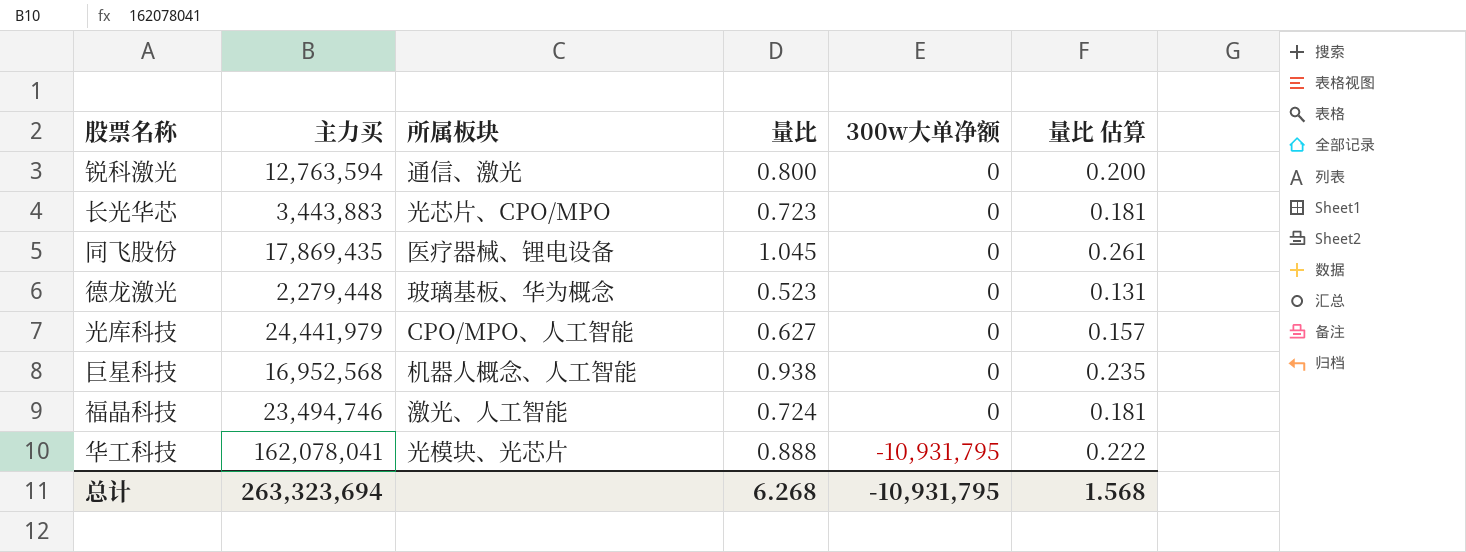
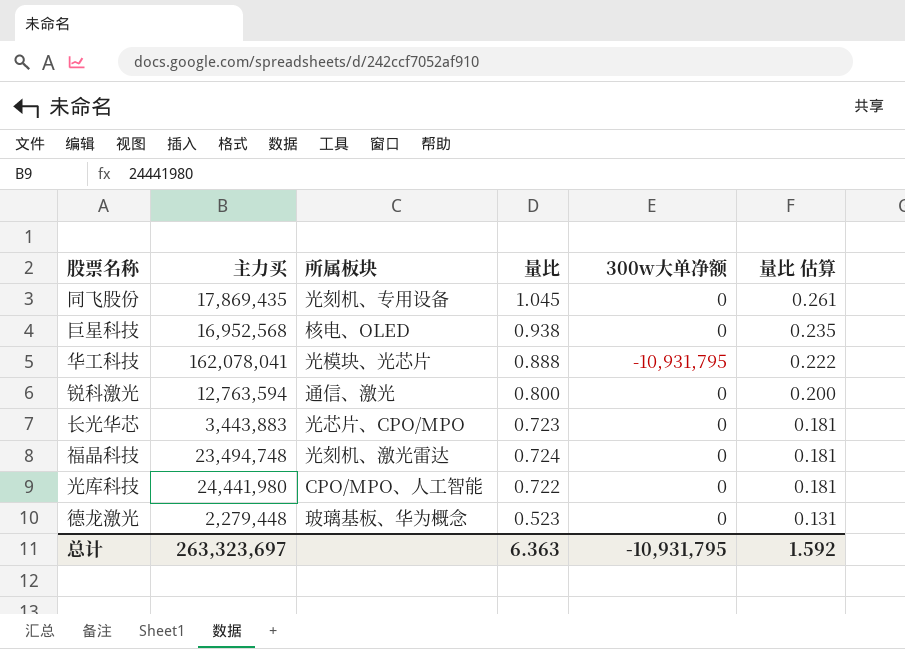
row order: 300w大单净额 descending -> 量比 估算 descending
同飞股份 | 所属板块: 医疗器械、锂电设备 -> 光刻机、专用设备
巨星科技 | 所属板块: 机器人概念、人工智能 -> 核电、OLED
福晶科技 | 主力买: 23,494,746 -> 23,494,748
福晶科技 | 所属板块: 激光、人工智能 -> 光刻机、激光雷达
光库科技 | 主力买: 24,441,979 -> 24,441,980
光库科技 | 量比: 0.627 -> 0.722
光库科技 | 量比 估算: 0.157 -> 0.181
总计 | 主力买: 263,323,694 -> 263,323,697
总计 | 量比: 6.268 -> 6.363
总计 | 量比 估算: 1.568 -> 1.592

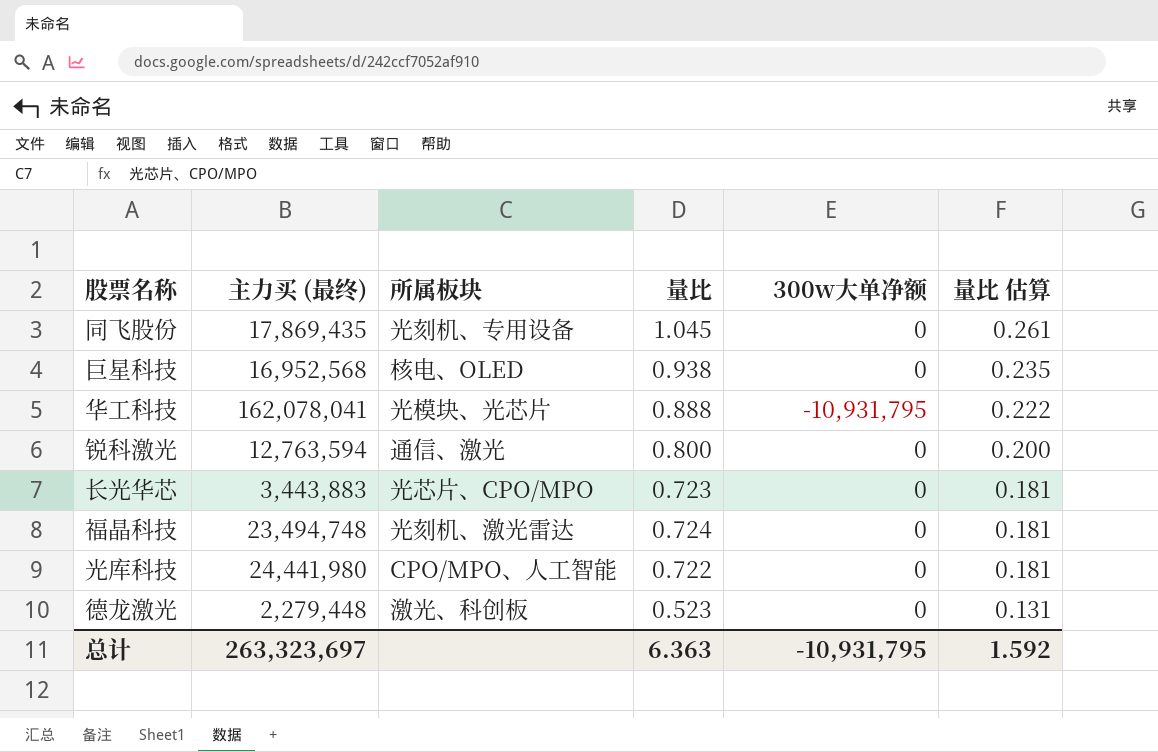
column name: 主力买 -> 主力买 (最终)
德龙激光 | 所属板块: 玻璃基板、华为概念 -> 激光、科创板

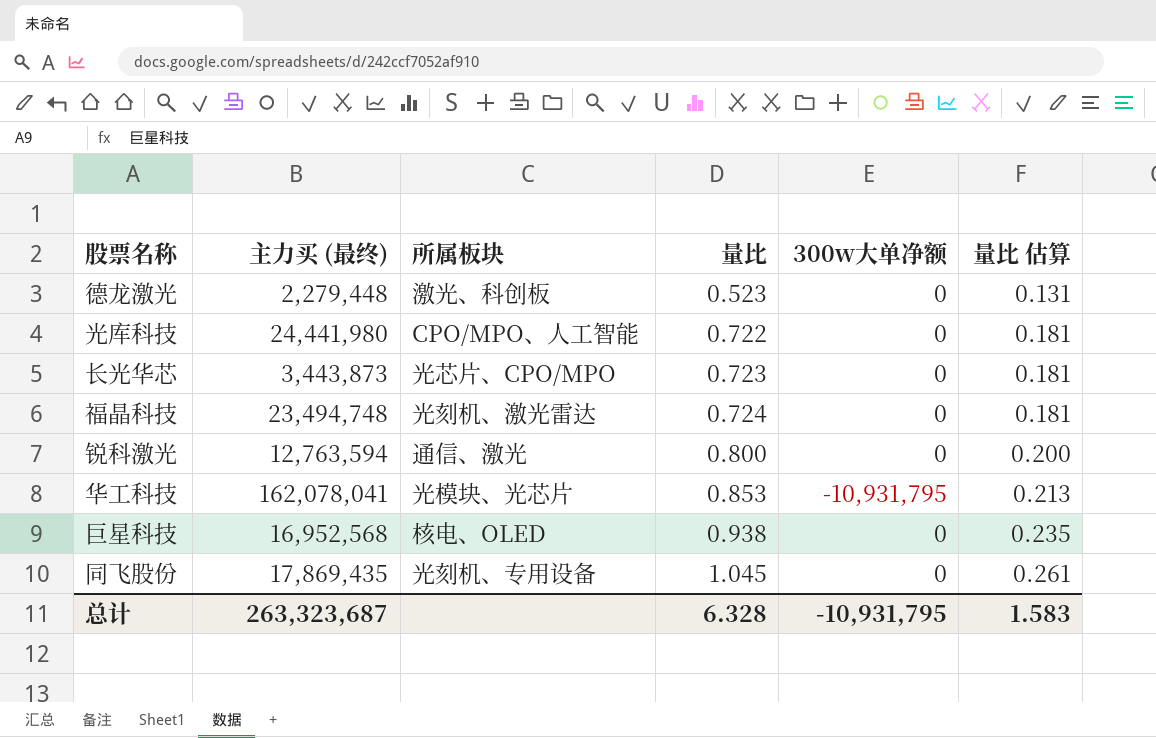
row order: 量比 估算 descending -> 量比 ascending
长光华芯 | 主力买 (最终): 3,443,883 -> 3,443,873
华工科技 | 量比: 0.888 -> 0.853
华工科技 | 量比 估算: 0.222 -> 0.213
总计 | 主力买 (最终): 263,323,697 -> 263,323,687
总计 | 量比: 6.363 -> 6.328
总计 | 量比 估算: 1.592 -> 1.583

